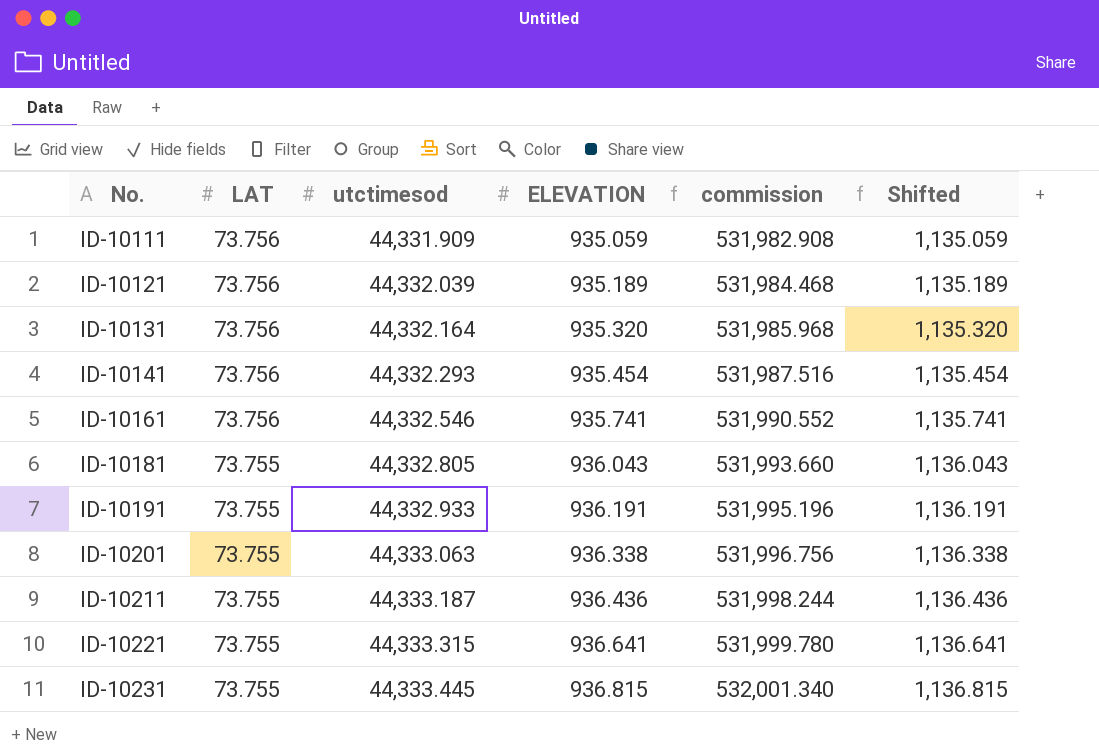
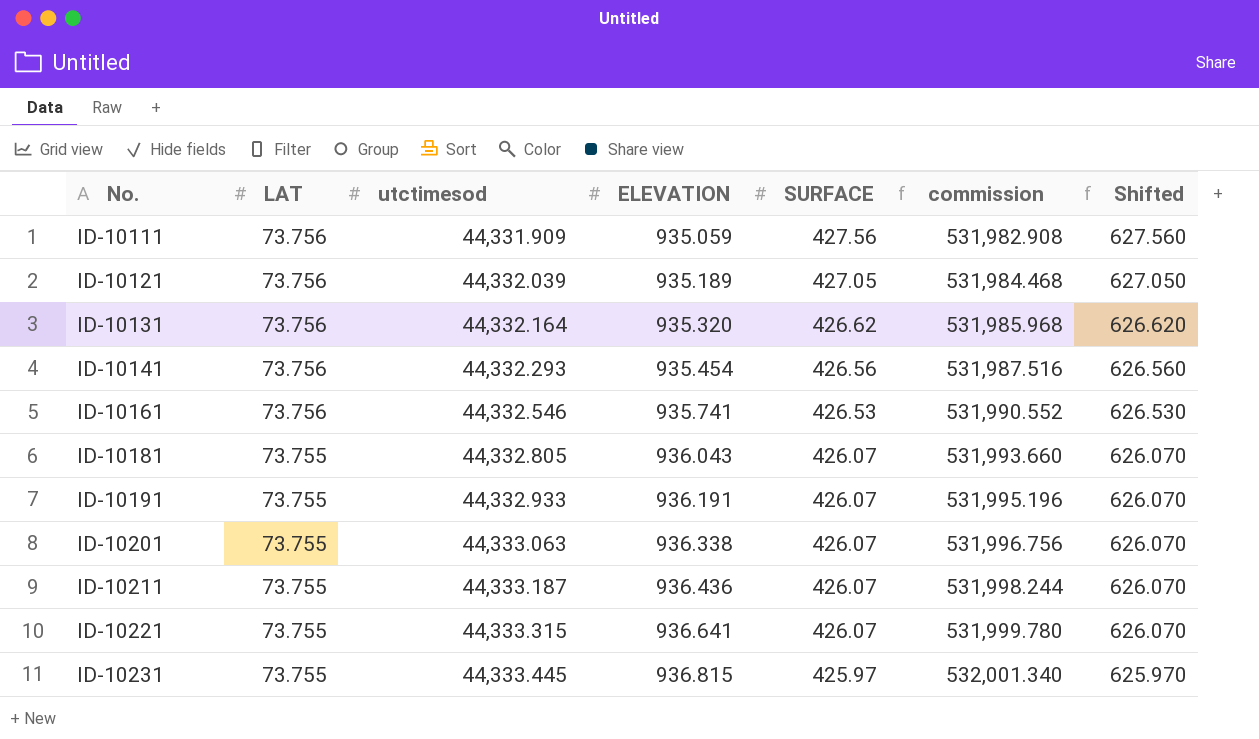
column SURFACE | position: none -> 5
column Shifted | formula: [ELEVATION] + 200 -> [SURFACE] + 200

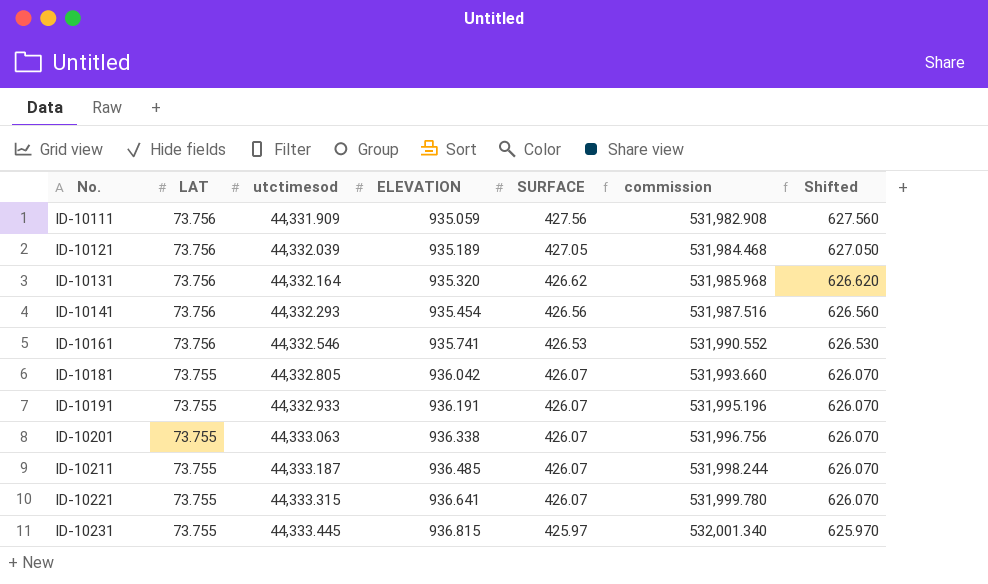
ID-10181 | ELEVATION: 936.043 -> 936.042
ID-10211 | ELEVATION: 936.436 -> 936.485

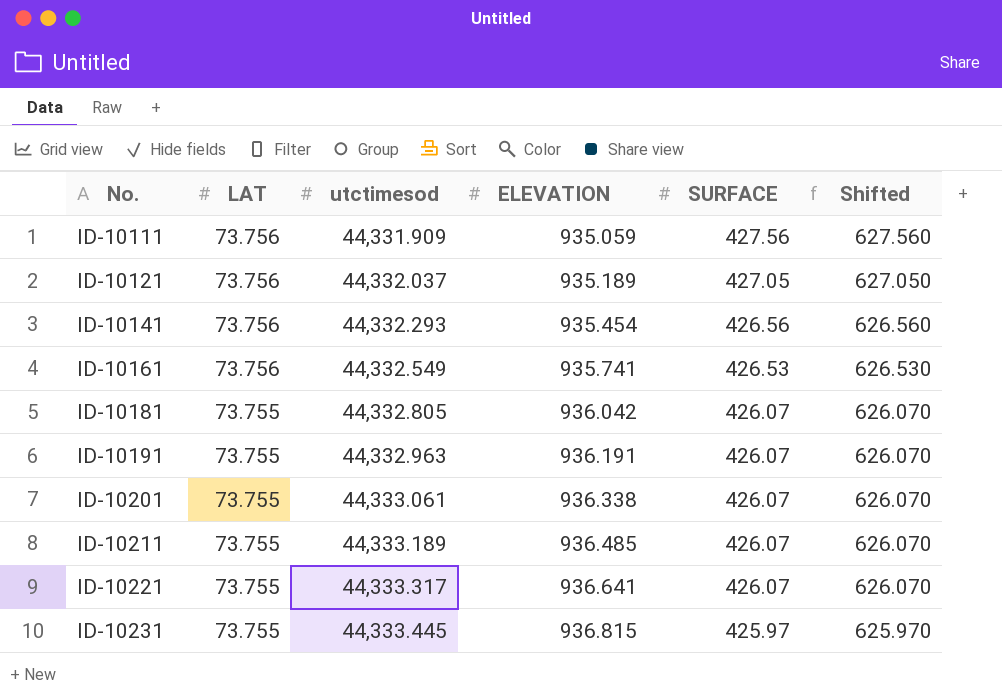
column commission | formula: [utctimesod] * 12 -> none
row ID-10131: 73.756 | 44,332.164 | 935.320 | 426.62 | 531,985.968 | 626.620 -> none
ID-10121 | utctimesod: 44,332.039 -> 44,332.037
ID-10161 | utctimesod: 44,332.546 -> 44,332.549
ID-10191 | utctimesod: 44,332.933 -> 44,332.963
ID-10201 | utctimesod: 44,333.063 -> 44,333.061
ID-10211 | utctimesod: 44,333.187 -> 44,333.189
ID-10221 | utctimesod: 44,333.315 -> 44,333.317

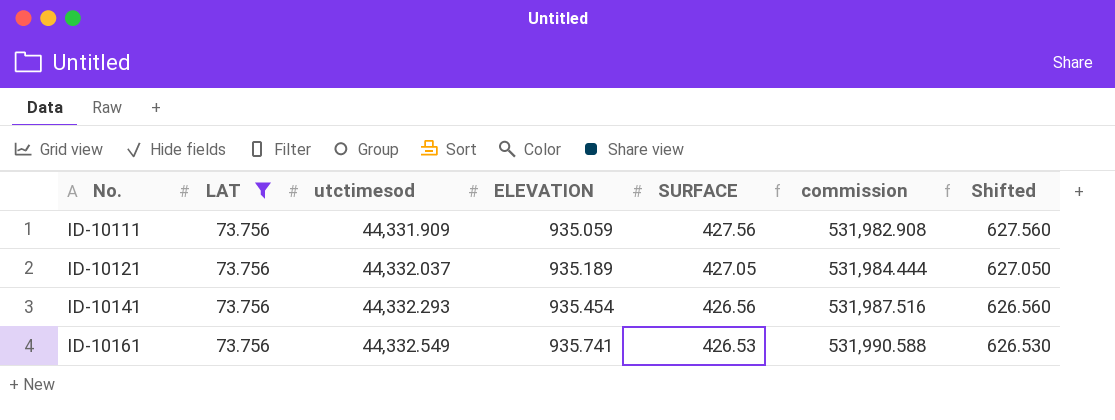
filter: none -> LAT = 73.756
column commission | formula: none -> [utctimesod] * 12

